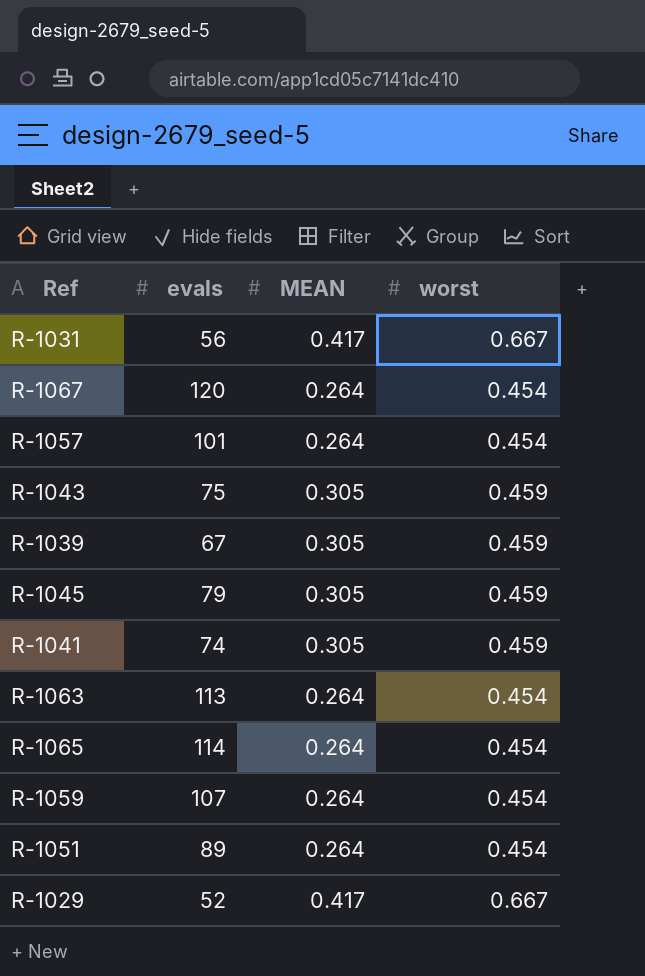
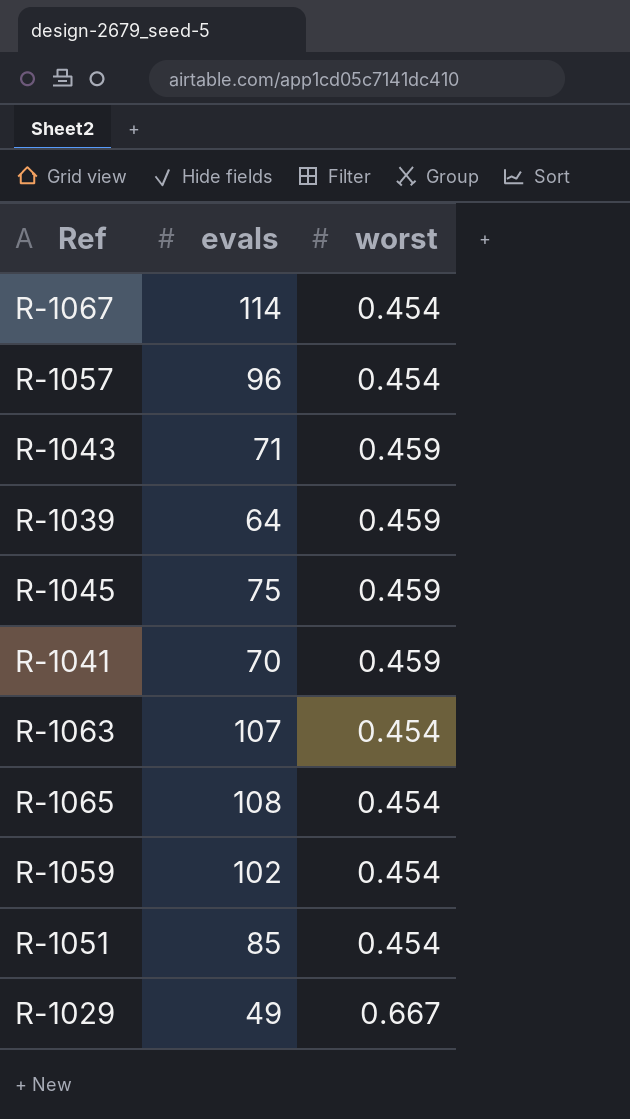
column MEAN | position: 3 -> none
row R-1031: 56 | 0.417 | 0.667 -> none
R-1067 | evals: 120 -> 114
R-1057 | evals: 101 -> 96
R-1043 | evals: 75 -> 71
R-1039 | evals: 67 -> 64
R-1045 | evals: 79 -> 75
R-1041 | evals: 74 -> 70
R-1063 | evals: 113 -> 107
R-1065 | evals: 114 -> 108
R-1059 | evals: 107 -> 102
R-1051 | evals: 89 -> 85
R-1029 | evals: 52 -> 49

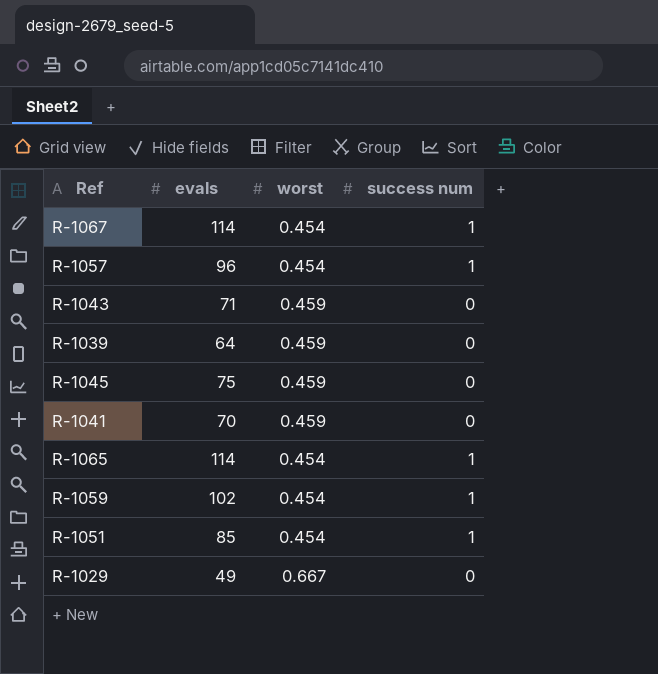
column success num | position: none -> 4
row R-1063: 107 | 0.454 -> none
R-1065 | evals: 108 -> 114

